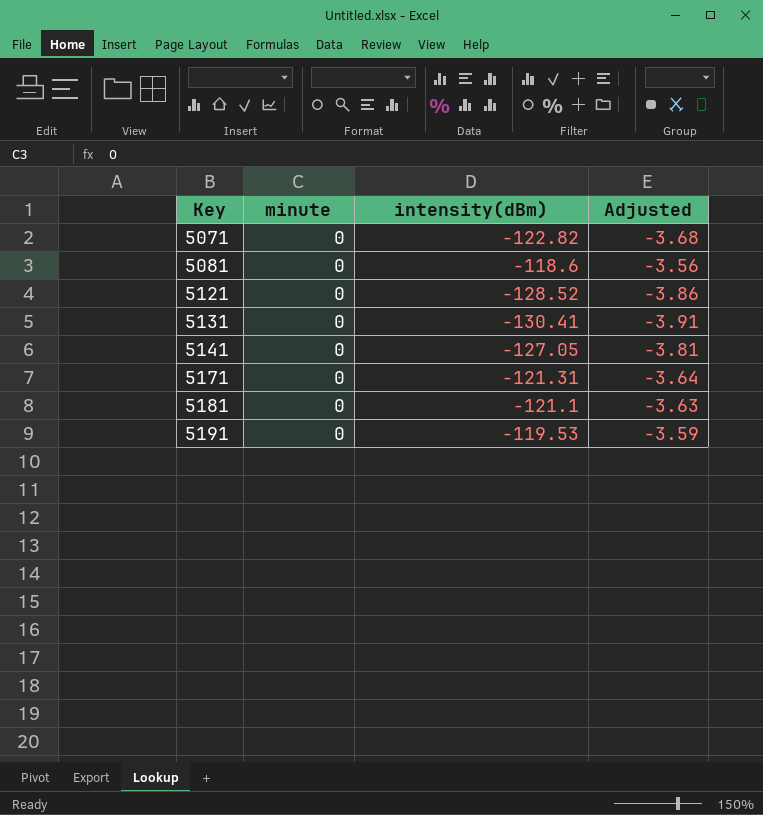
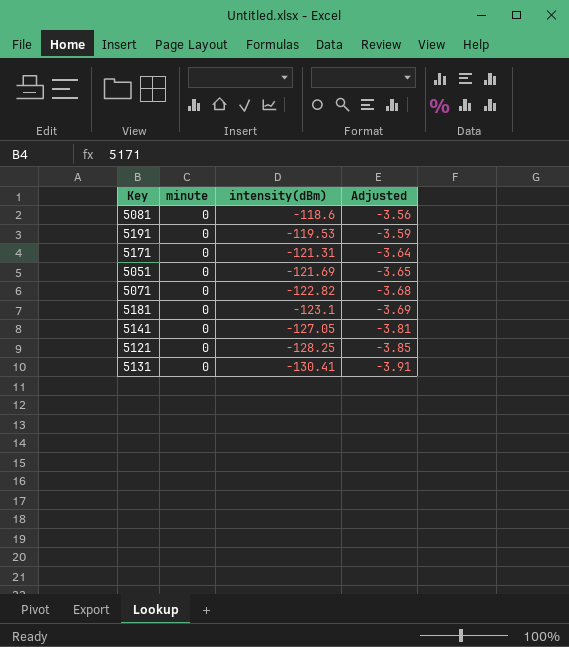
row order: Key ascending -> intensity(dBm) descending
row 5051: none -> 0 | -121.69 | -3.65
5181 | intensity(dBm): -121.1 -> -123.1
5181 | Adjusted: -3.63 -> -3.69
5121 | intensity(dBm): -128.52 -> -128.25
5121 | Adjusted: -3.86 -> -3.85

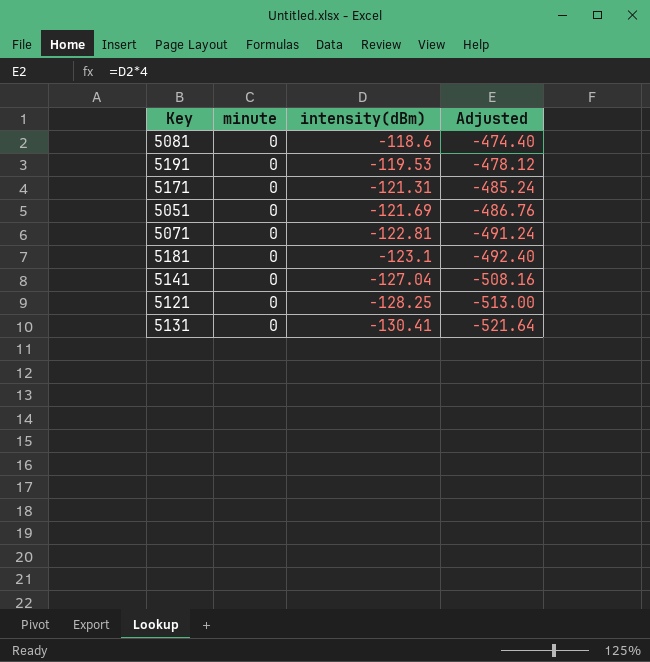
column Adjusted | formula: [intensity(dBm)] * 0.03 -> [intensity(dBm)] * 4
5071 | intensity(dBm): -122.82 -> -122.81
5141 | intensity(dBm): -127.05 -> -127.04

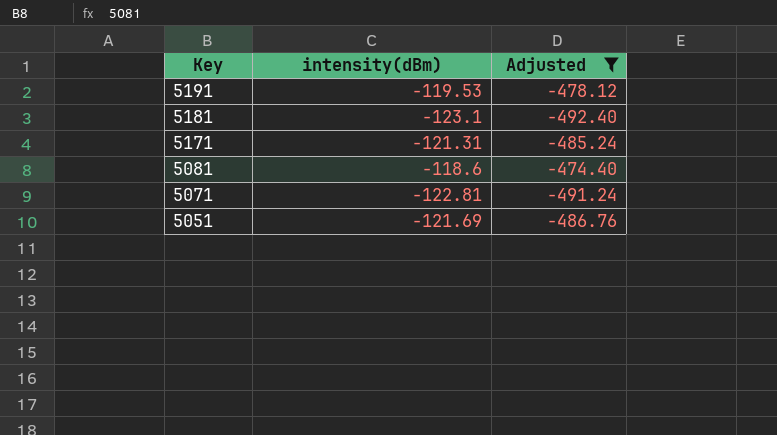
filter: none -> Adjusted >= -492.40
row order: intensity(dBm) descending -> Key descending
column minute | position: 2 -> none

